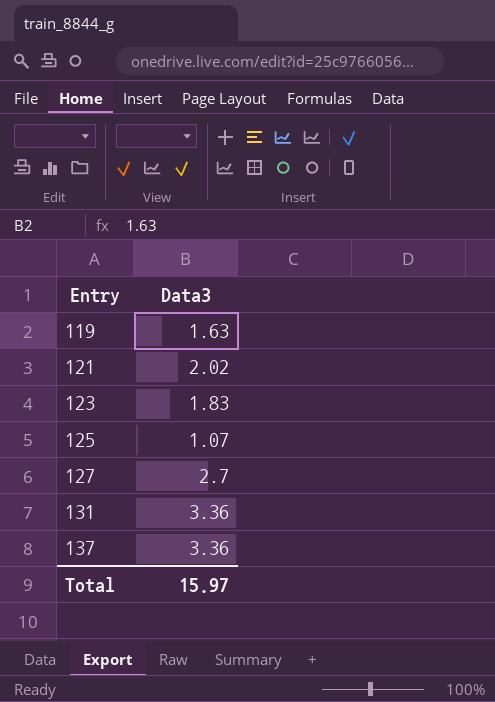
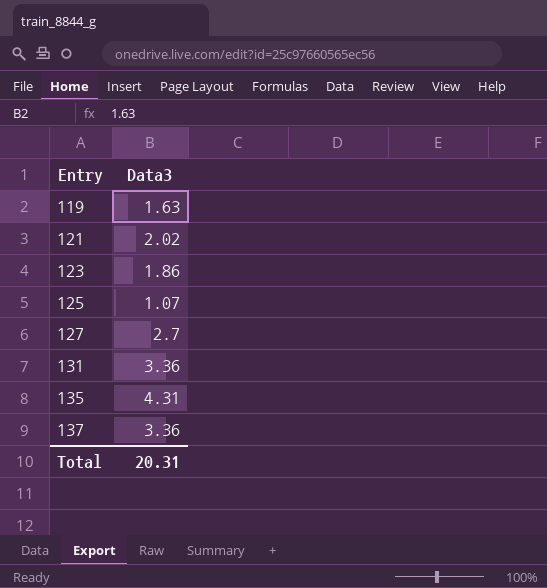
123 | Data3: 1.83 -> 1.86
row 135: none -> 4.31
Total | Data3: 15.97 -> 20.31

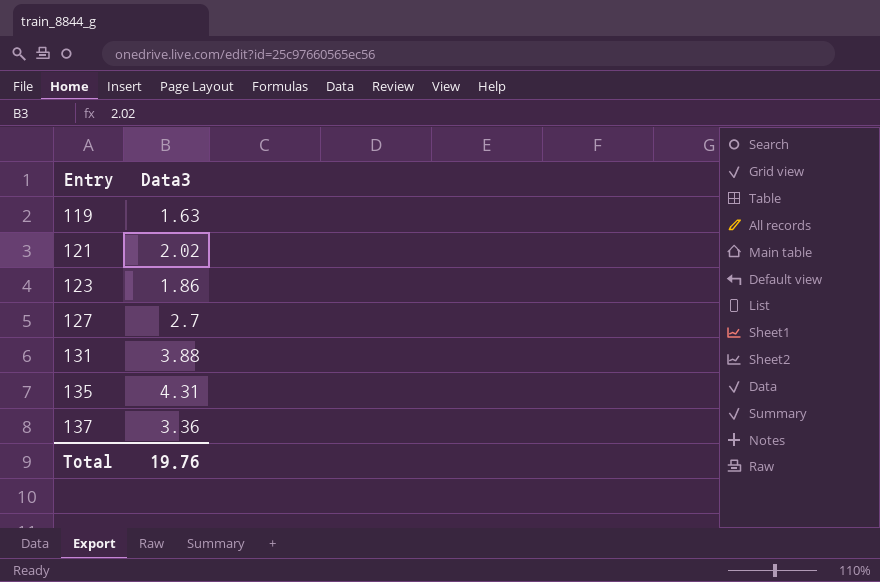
row 125: 1.07 -> none
131 | Data3: 3.36 -> 3.88
Total | Data3: 20.31 -> 19.76

